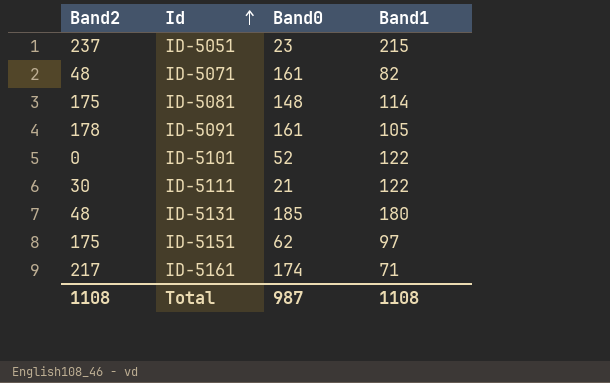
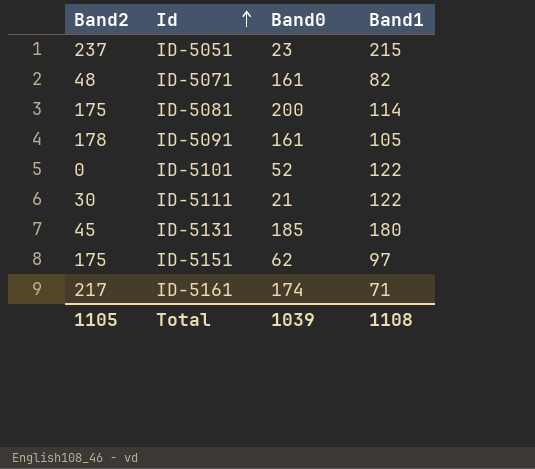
ID-5081 | Band0: 148 -> 200
ID-5131 | Band2: 48 -> 45
Total | Band2: 1108 -> 1105
Total | Band0: 987 -> 1039

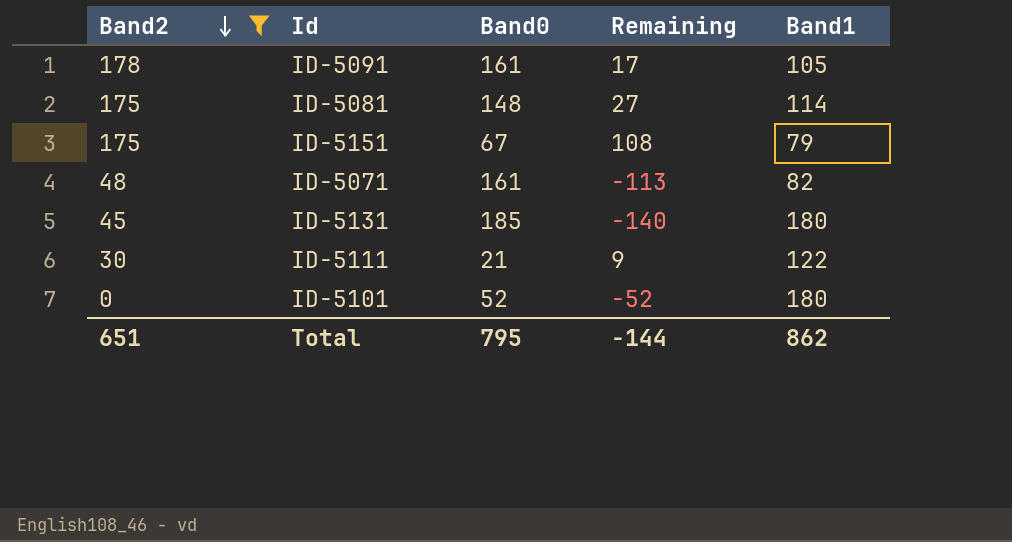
filter: none -> Band2 <= 178
row order: Id ascending -> Band2 descending
column Remaining | formula: none -> [Band2] - [Band0]
ID-5081 | Band0: 200 -> 148
ID-5151 | Band0: 62 -> 67
ID-5151 | Band1: 97 -> 79
ID-5101 | Band1: 122 -> 180
Total | Band2: 1105 -> 651
Total | Band0: 1039 -> 795
Total | Band1: 1108 -> 862

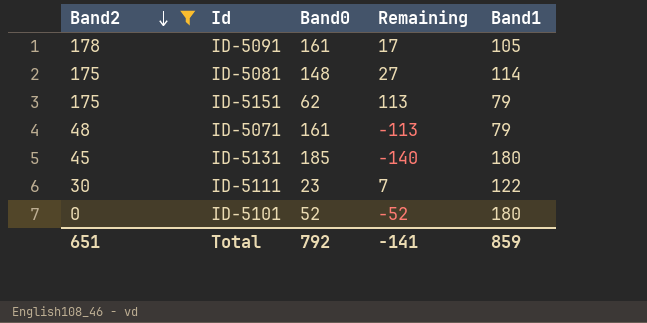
ID-5151 | Band0: 67 -> 62
ID-5151 | Remaining: 108 -> 113
ID-5071 | Band1: 82 -> 79
ID-5111 | Band0: 21 -> 23
ID-5111 | Remaining: 9 -> 7
Total | Band0: 795 -> 792
Total | Remaining: -144 -> -141
Total | Band1: 862 -> 859

